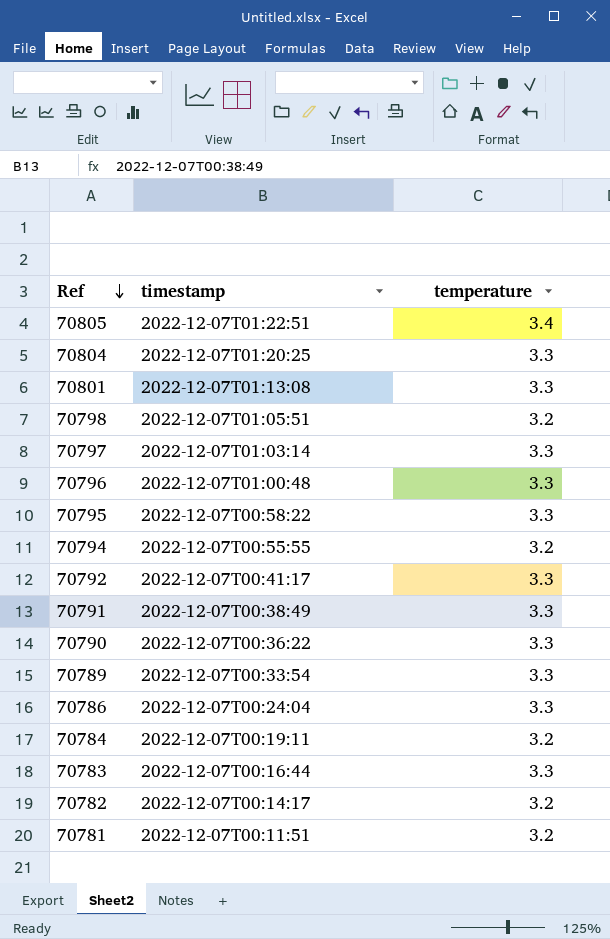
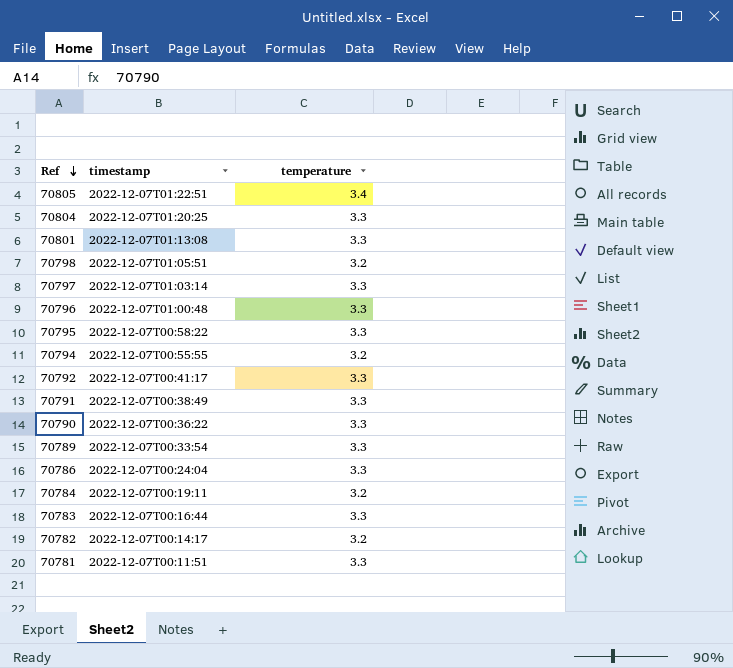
70781 | temperature: 3.2 -> 3.3

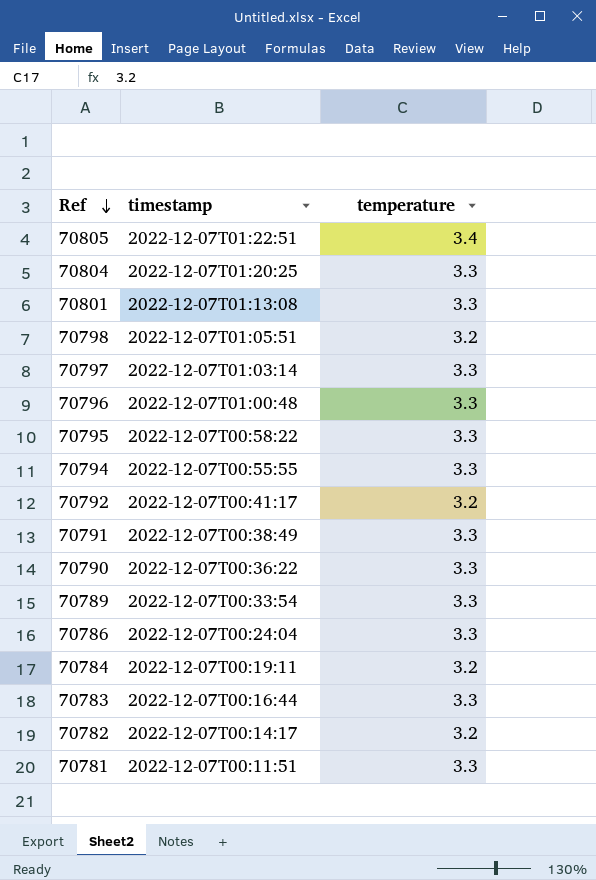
70794 | temperature: 3.2 -> 3.3
70792 | temperature: 3.3 -> 3.2

